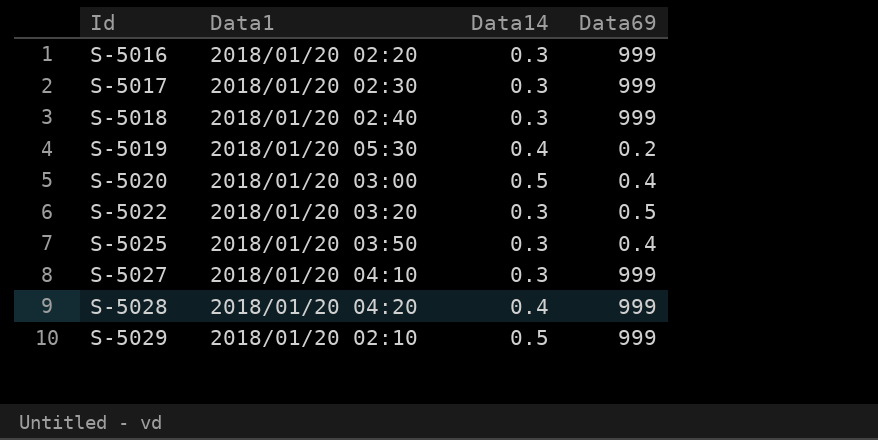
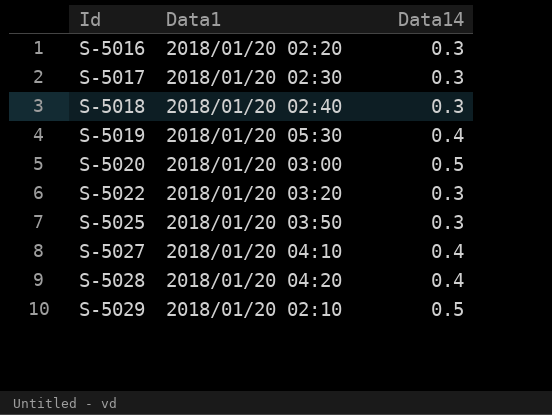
column Data69 | position: 4 -> none
S-5027 | Data14: 0.3 -> 0.4

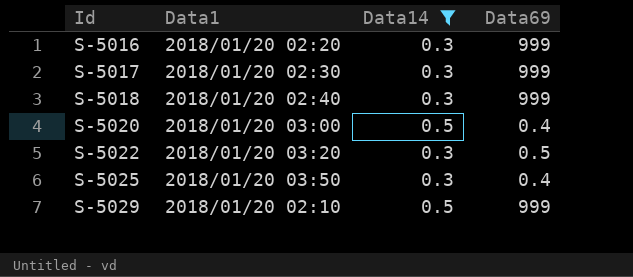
filter: none -> Data14 != 0.4
column Data69 | position: none -> 4

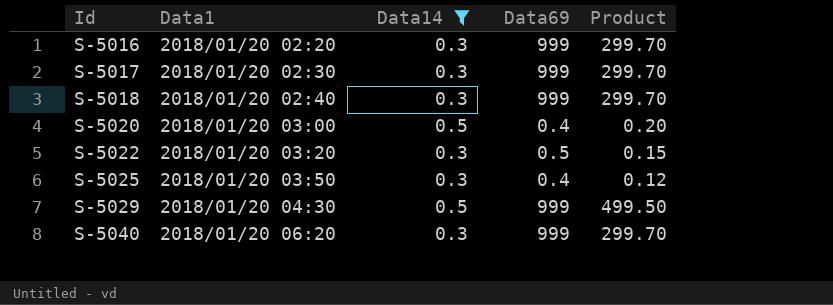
column Product | formula: none -> [Data14] * [Data69]
S-5029 | Data1: 2018/01/20 02:10 -> 2018/01/20 04:30
row S-5040: none -> 2018/01/20 06:20 | 0.3 | 999 | 299.70

